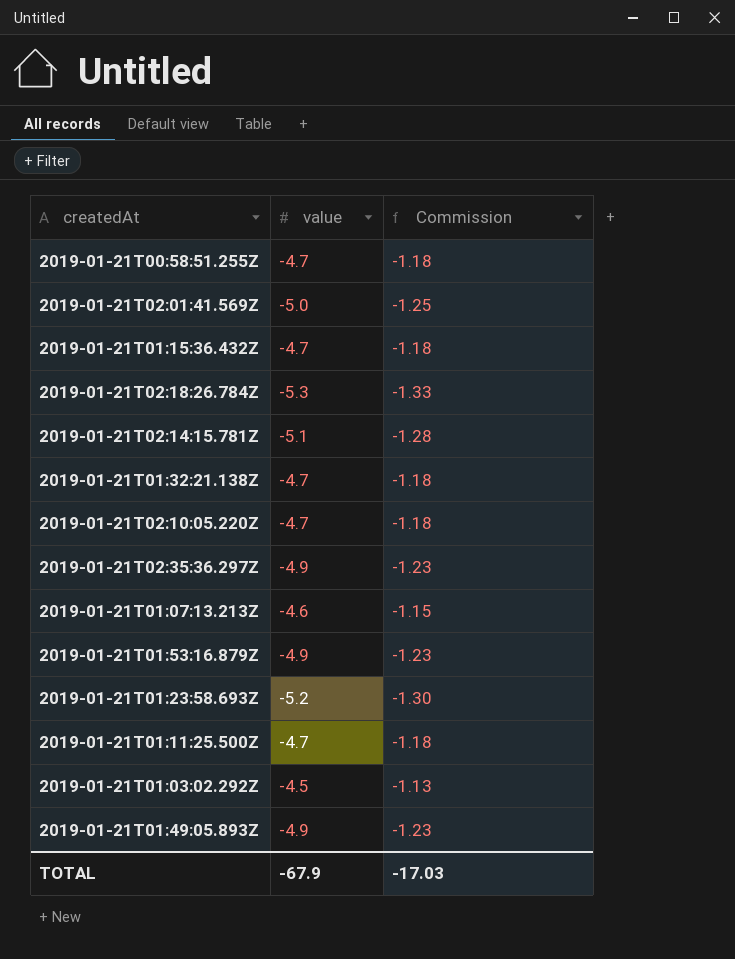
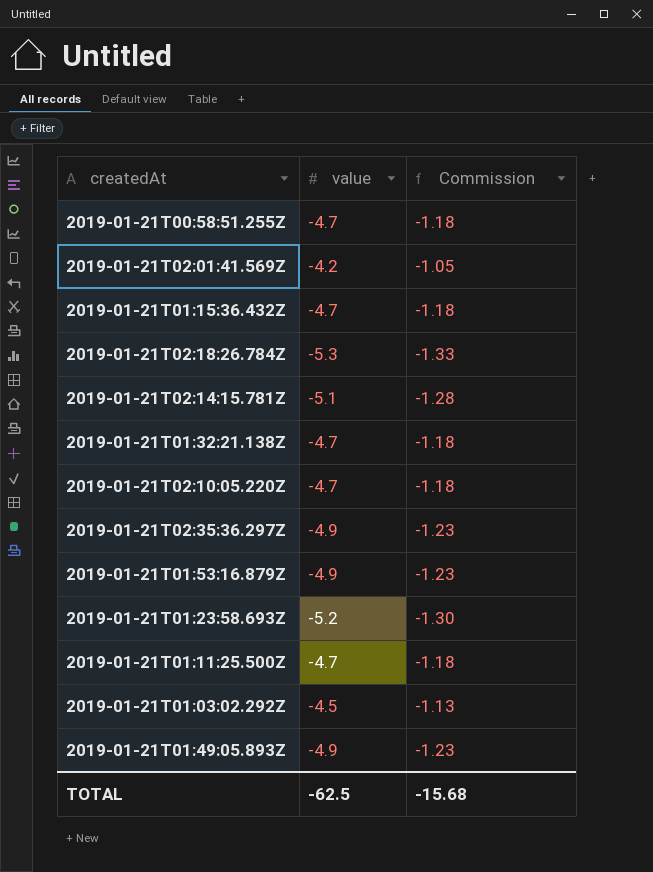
row 2019-01-21T01:07:13.213Z: -4.6 | -1.15 -> none
2019-01-21T02:01:41.569Z | value: -5.0 -> -4.2
2019-01-21T02:01:41.569Z | Commission: -1.25 -> -1.05
TOTAL | value: -67.9 -> -62.5
TOTAL | Commission: -17.03 -> -15.68

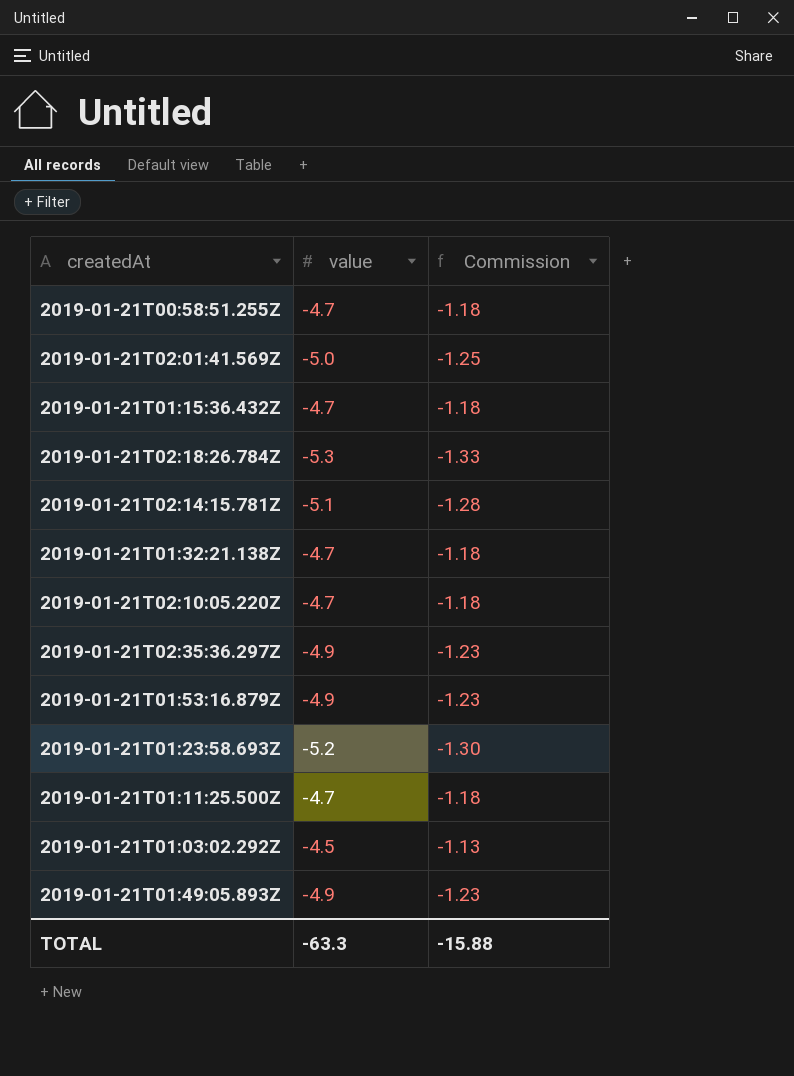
2019-01-21T02:01:41.569Z | value: -4.2 -> -5.0
2019-01-21T02:01:41.569Z | Commission: -1.05 -> -1.25
TOTAL | value: -62.5 -> -63.3
TOTAL | Commission: -15.68 -> -15.88

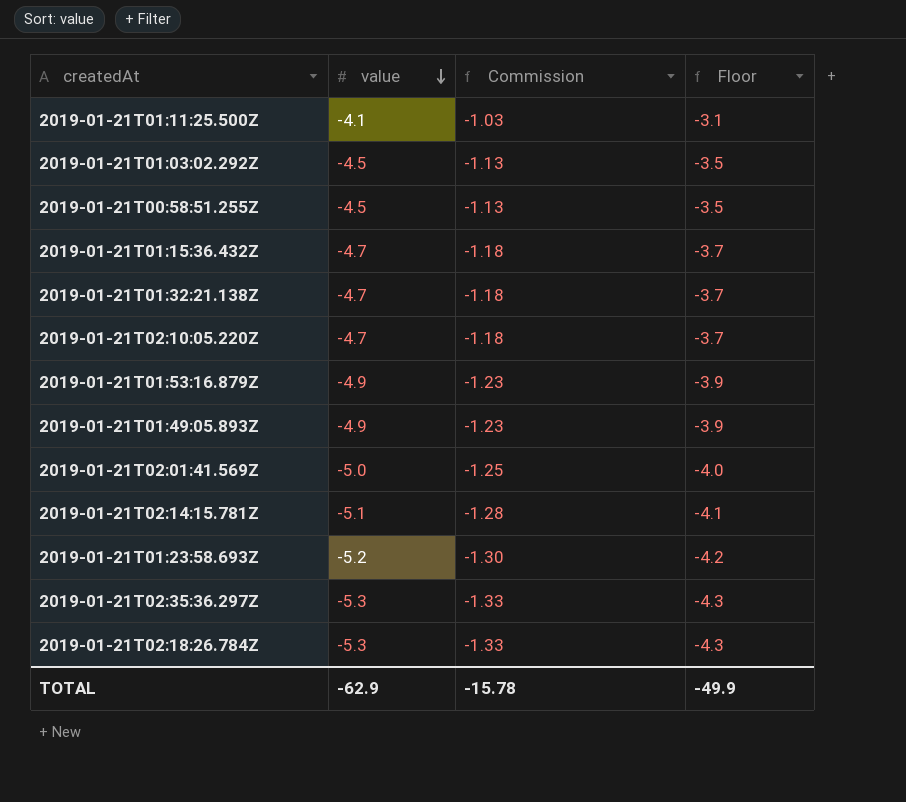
row order: none -> value descending
column Floor | formula: none -> [value] + 1
2019-01-21T01:11:25.500Z | value: -4.7 -> -4.1
2019-01-21T01:11:25.500Z | Commission: -1.18 -> -1.03
2019-01-21T00:58:51.255Z | value: -4.7 -> -4.5
2019-01-21T00:58:51.255Z | Commission: -1.18 -> -1.13
2019-01-21T02:35:36.297Z | value: -4.9 -> -5.3
2019-01-21T02:35:36.297Z | Commission: -1.23 -> -1.33
TOTAL | value: -63.3 -> -62.9
TOTAL | Commission: -15.88 -> -15.78

